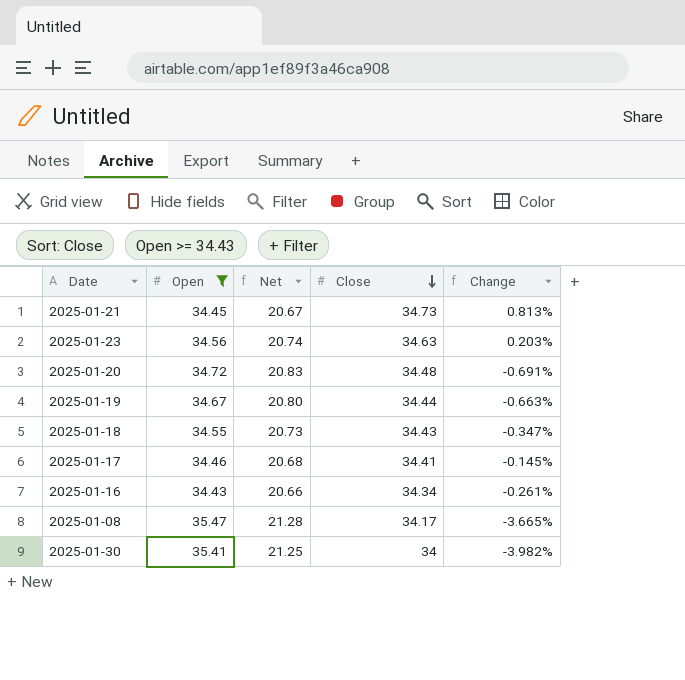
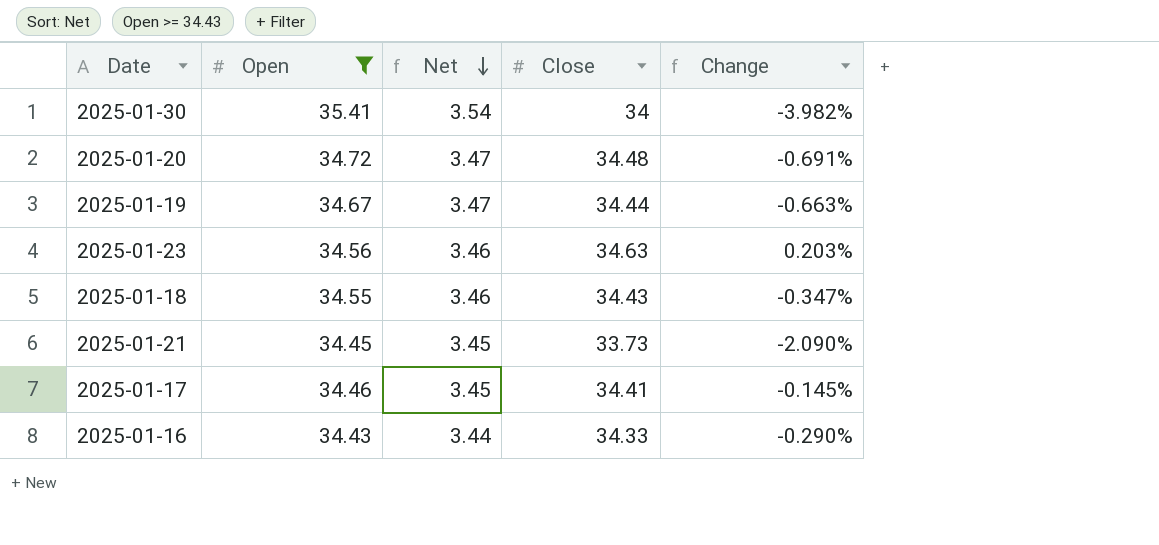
row order: Close descending -> Net descending
column Net | formula: [Open] * 0.6 -> [Open] * 0.1
row 2025-01-08: 35.47 | 21.28 | 34.17 | -3.665% -> none
2025-01-21 | Close: 34.73 -> 33.73
2025-01-21 | Change: 0.813% -> -2.090%
2025-01-16 | Close: 34.34 -> 34.33
2025-01-16 | Change: -0.261% -> -0.290%

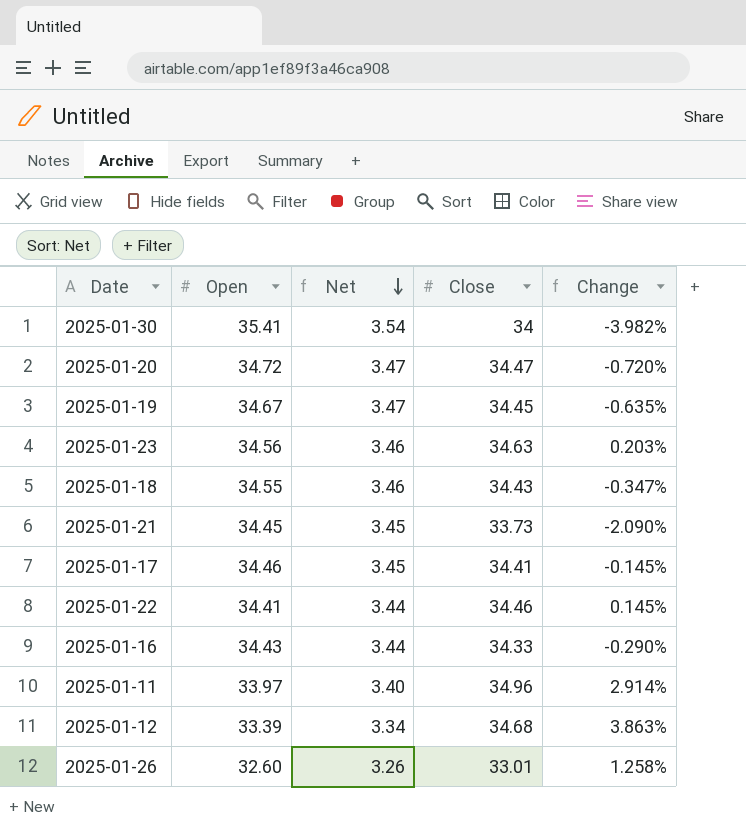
filter: Open >= 34.43 -> none
2025-01-20 | Close: 34.48 -> 34.47
2025-01-20 | Change: -0.691% -> -0.720%
2025-01-19 | Close: 34.44 -> 34.45
2025-01-19 | Change: -0.663% -> -0.635%

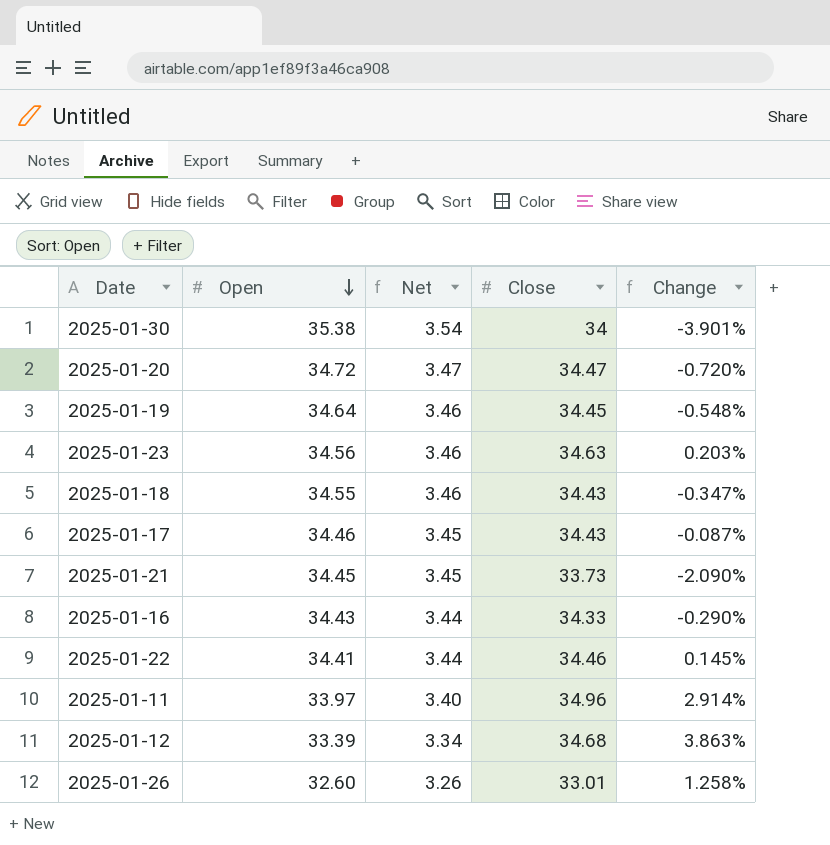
row order: Net descending -> Open descending
2025-01-30 | Open: 35.41 -> 35.38
2025-01-30 | Change: -3.982% -> -3.901%
2025-01-19 | Open: 34.67 -> 34.64
2025-01-19 | Net: 3.47 -> 3.46
2025-01-19 | Change: -0.635% -> -0.548%
2025-01-17 | Close: 34.41 -> 34.43
2025-01-17 | Change: -0.145% -> -0.087%

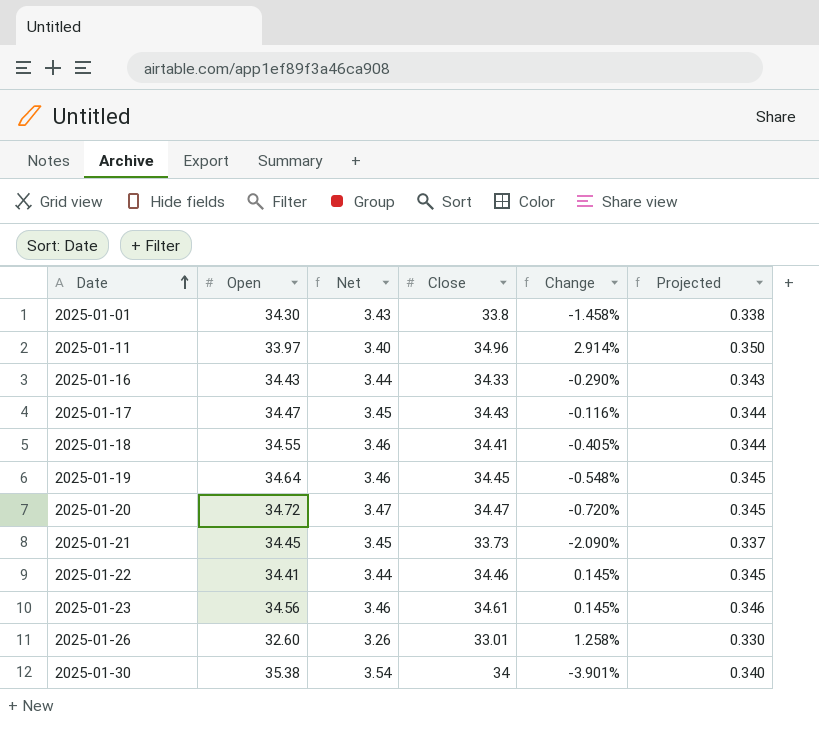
row order: Open descending -> Date ascending
column Projected | formula: none -> [Close] * 0.01
row 2025-01-12: 33.39 | 3.34 | 34.68 | 3.863% -> none
row 2025-01-01: none -> 34.30 | 3.43 | 33.8 | -1.458% | 0.338
2025-01-17 | Open: 34.46 -> 34.47
2025-01-17 | Change: -0.087% -> -0.116%
2025-01-18 | Close: 34.43 -> 34.41
2025-01-18 | Change: -0.347% -> -0.405%
2025-01-23 | Close: 34.63 -> 34.61
2025-01-23 | Change: 0.203% -> 0.145%

